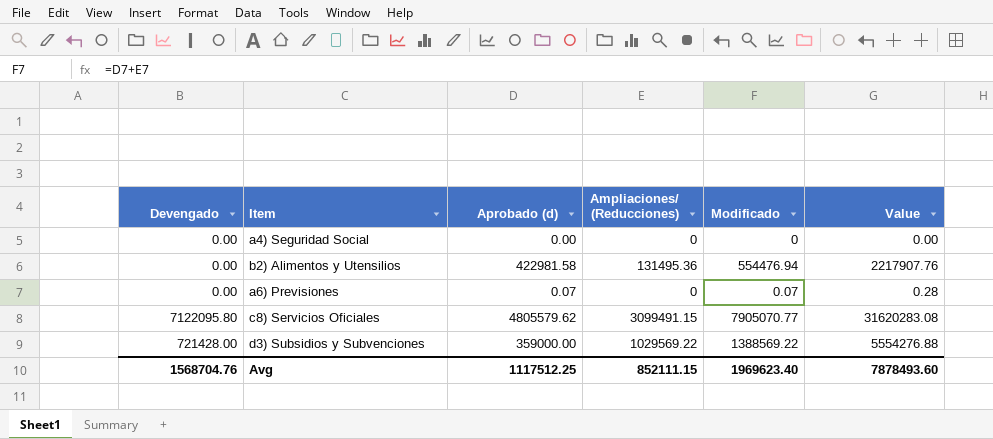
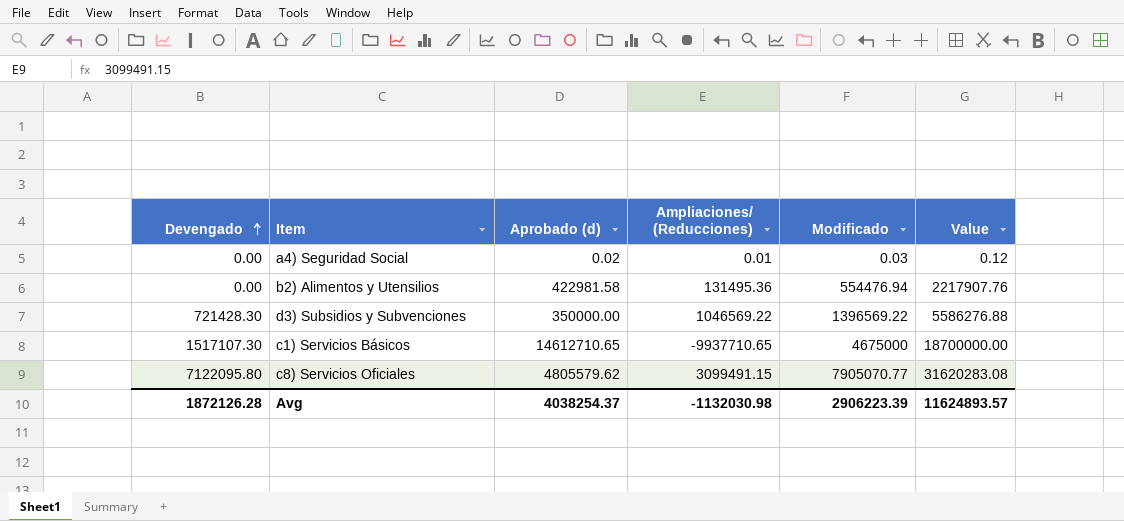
row order: none -> Devengado ascending
row a6) Previsiones: 0.00 | 0.07 | 0 | 0.07 | 0.28 -> none
a4) Seguridad Social | Aprobado (d): 0.00 -> 0.02
a4) Seguridad Social | Ampliaciones/ (Reducciones): 0 -> 0.01
a4) Seguridad Social | Modificado: 0 -> 0.03
a4) Seguridad Social | Value: 0.00 -> 0.12
d3) Subsidios y Subvenciones | Devengado: 721428.00 -> 721428.30
d3) Subsidios y Subvenciones | Aprobado (d): 359000.00 -> 350000.00
d3) Subsidios y Subvenciones | Ampliaciones/ (Reducciones): 1029569.22 -> 1046569.22
d3) Subsidios y Subvenciones | Modificado: 1388569.22 -> 1396569.22
d3) Subsidios y Subvenciones | Value: 5554276.88 -> 5586276.88
row c1) Servicios Básicos: none -> 1517107.30 | 14612710.65 | -9937710.65 | 4675000 | 18700000.00
Avg | Devengado: 1568704.76 -> 1872126.28
Avg | Aprobado (d): 1117512.25 -> 4038254.37
Avg | Ampliaciones/ (Reducciones): 852111.15 -> -1132030.98
Avg | Modificado: 1969623.40 -> 2906223.39
Avg | Value: 7878493.60 -> 11624893.57

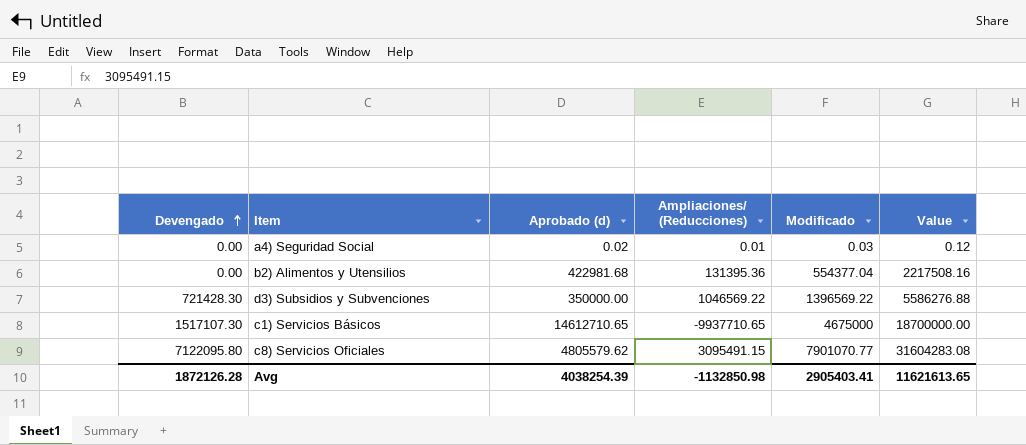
b2) Alimentos y Utensilios | Aprobado (d): 422981.58 -> 422981.68
b2) Alimentos y Utensilios | Ampliaciones/ (Reducciones): 131495.36 -> 131395.36
b2) Alimentos y Utensilios | Modificado: 554476.94 -> 554377.04
b2) Alimentos y Utensilios | Value: 2217907.76 -> 2217508.16
c8) Servicios Oficiales | Ampliaciones/ (Reducciones): 3099491.15 -> 3095491.15
c8) Servicios Oficiales | Modificado: 7905070.77 -> 7901070.77
c8) Servicios Oficiales | Value: 31620283.08 -> 31604283.08
Avg | Aprobado (d): 4038254.37 -> 4038254.39
Avg | Ampliaciones/ (Reducciones): -1132030.98 -> -1132850.98
Avg | Modificado: 2906223.39 -> 2905403.41
Avg | Value: 11624893.57 -> 11621613.65

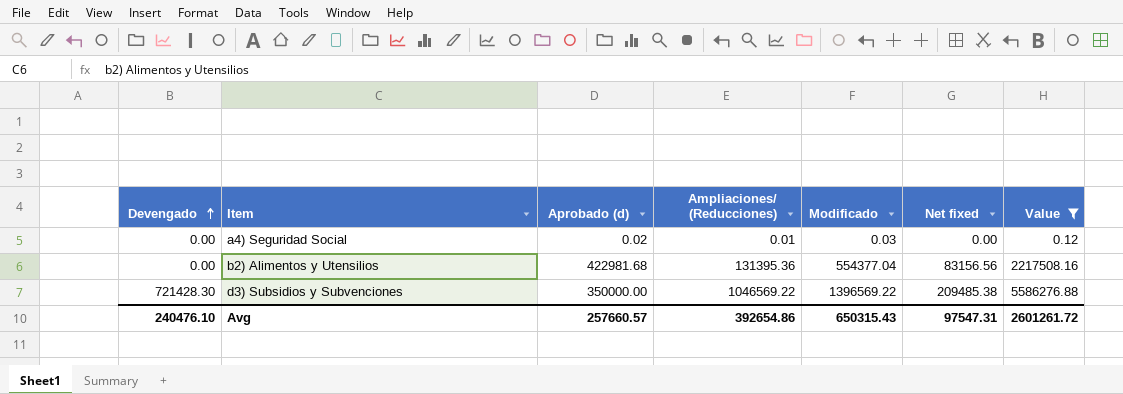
filter: none -> Value <= 5586276.88
column Net fixed | formula: none -> [Modificado] * 0.15
Avg | Devengado: 1872126.28 -> 240476.10
Avg | Aprobado (d): 4038254.39 -> 257660.57
Avg | Ampliaciones/ (Reducciones): -1132850.98 -> 392654.86
Avg | Modificado: 2905403.41 -> 650315.43
Avg | Value: 11621613.65 -> 2601261.72

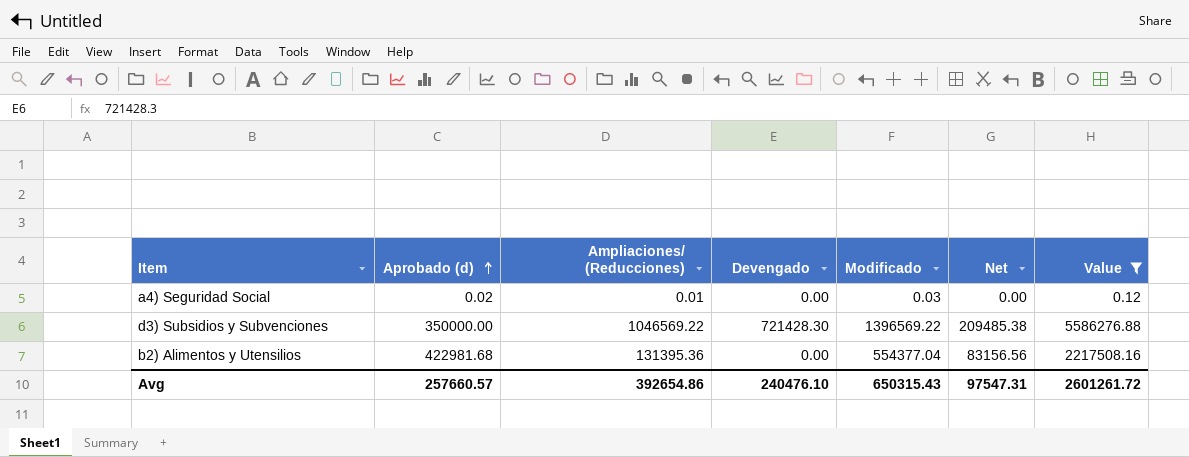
row order: Devengado ascending -> Aprobado (d) ascending
column Devengado | position: 1 -> 4
column name: Net fixed -> Net

